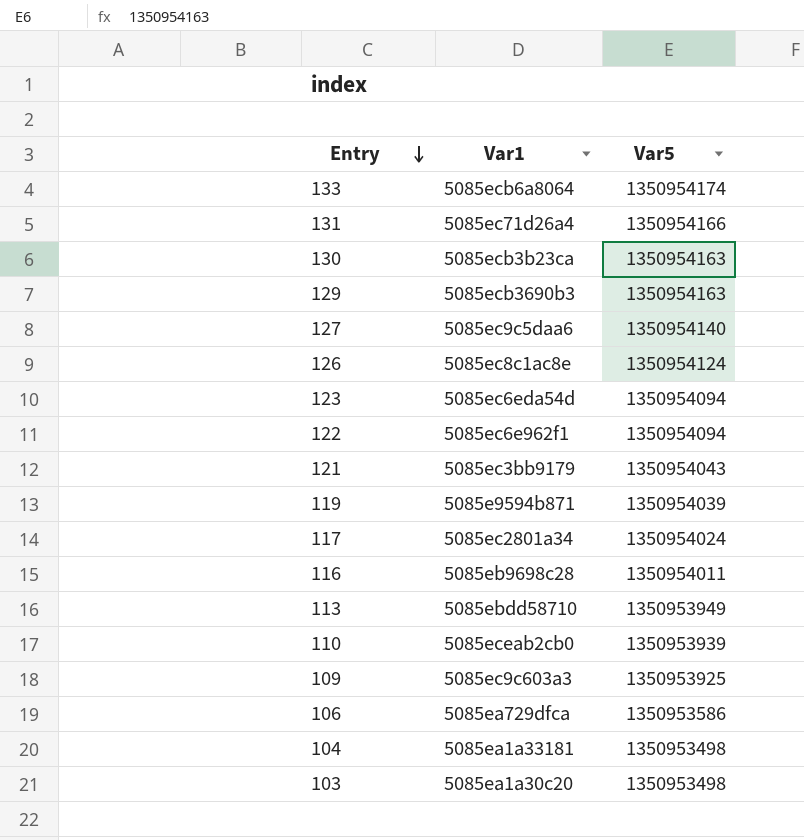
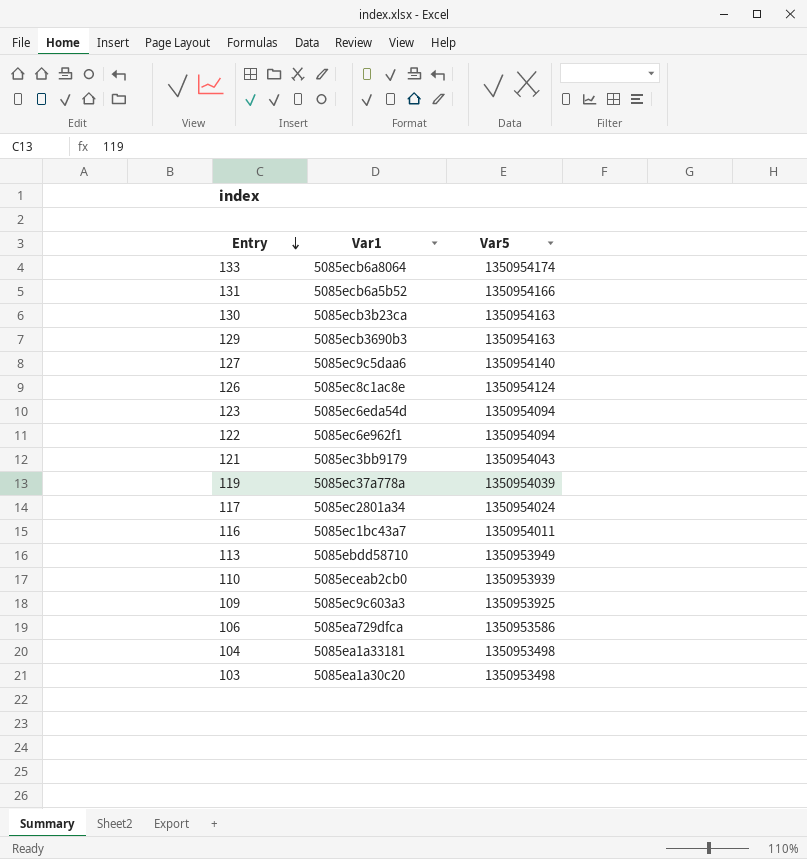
131 | Var1: 5085ec71d26a4 -> 5085ecb6a5b52
119 | Var1: 5085e9594b871 -> 5085ec37a778a
116 | Var1: 5085eb9698c28 -> 5085ec1bc43a7

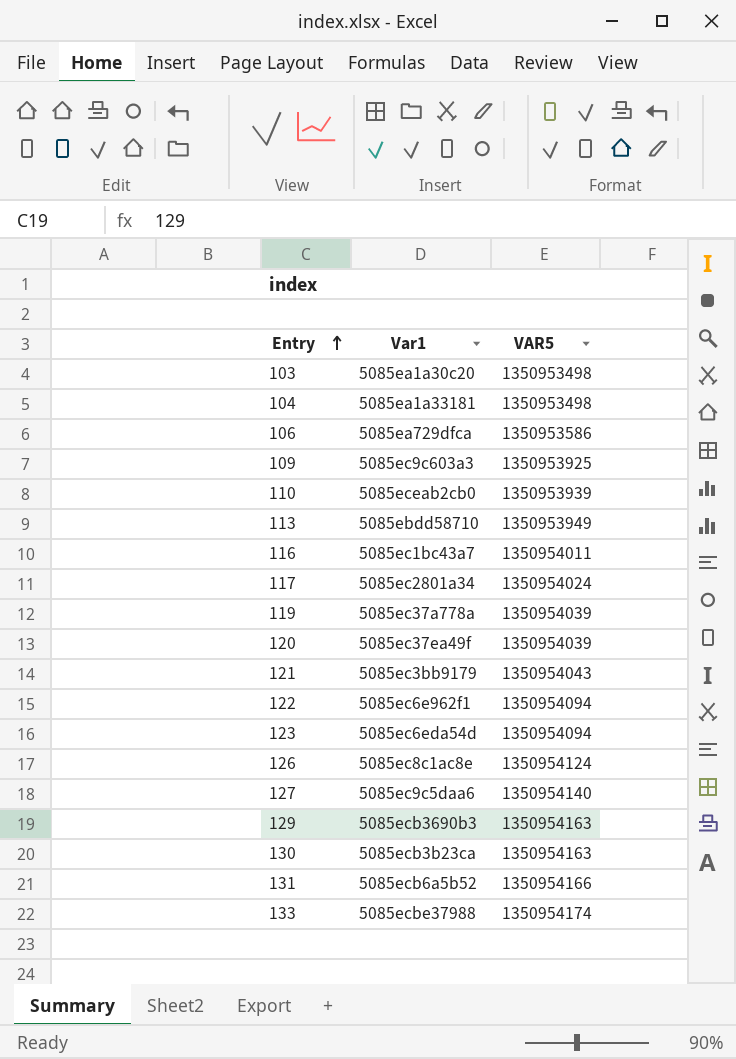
row order: Entry descending -> Entry ascending
column name: Var5 -> VAR5
row 120: none -> 5085ec37ea49f | 1350954039
133 | Var1: 5085ecb6a8064 -> 5085ecbe37988

